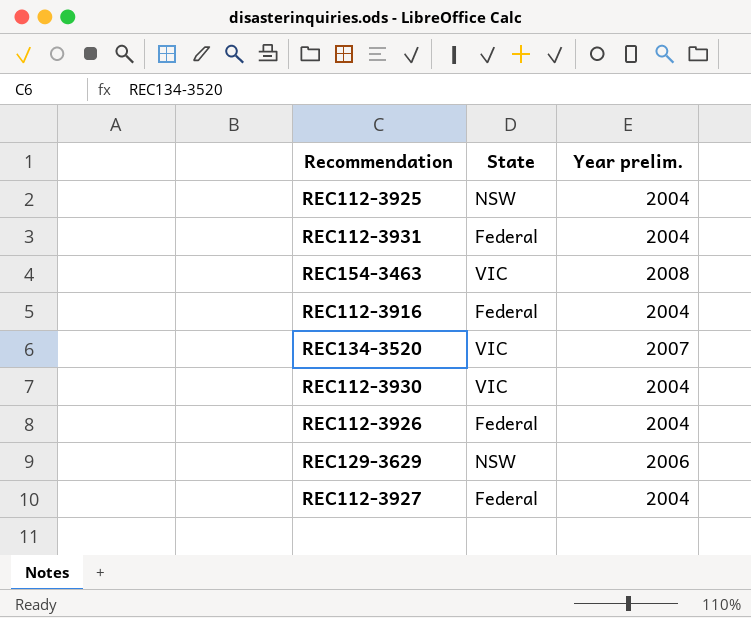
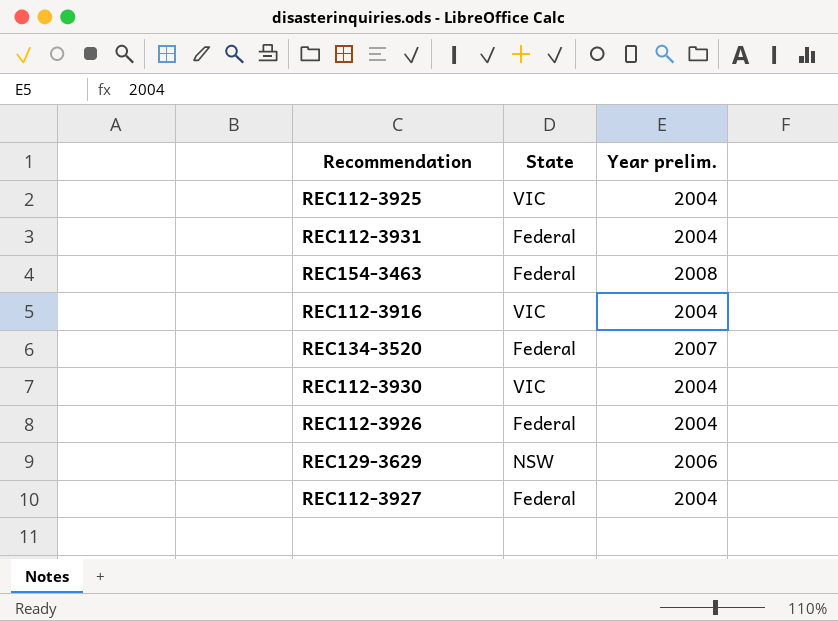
REC112-3925 | State: NSW -> VIC
REC154-3463 | State: VIC -> Federal
REC112-3916 | State: Federal -> VIC
REC134-3520 | State: VIC -> Federal

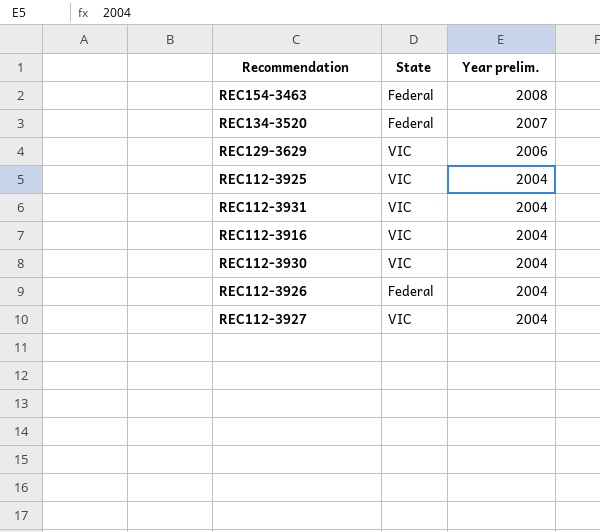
row order: none -> Year prelim. descending
REC129-3629 | State: NSW -> VIC
REC112-3931 | State: Federal -> VIC
REC112-3927 | State: Federal -> VIC

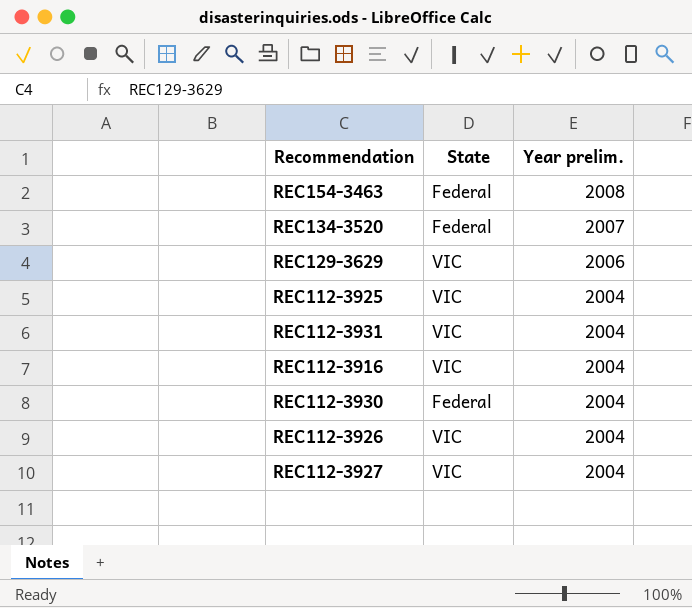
REC112-3930 | State: VIC -> Federal
REC112-3926 | State: Federal -> VIC

